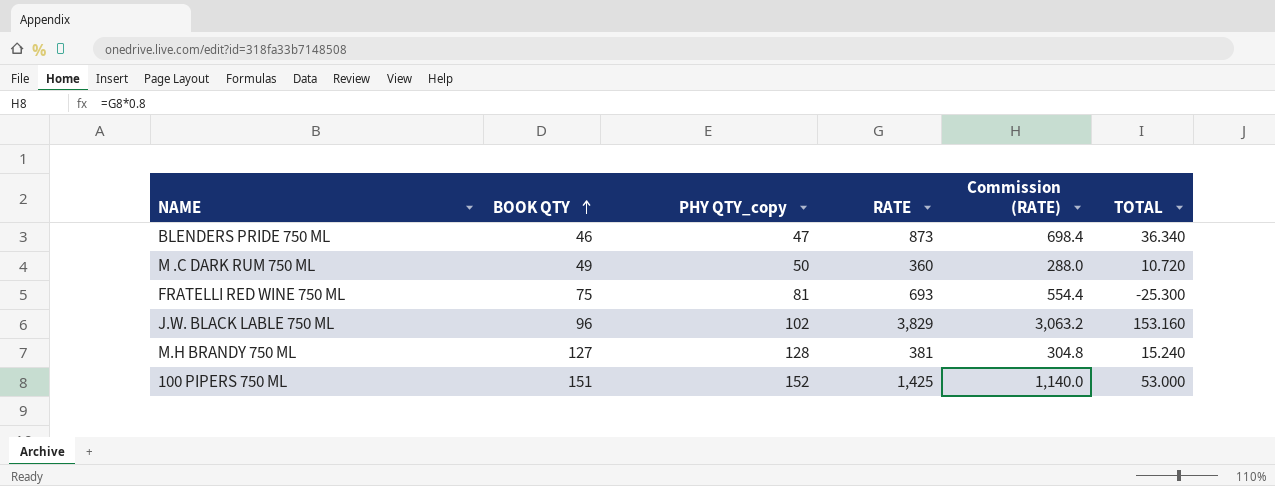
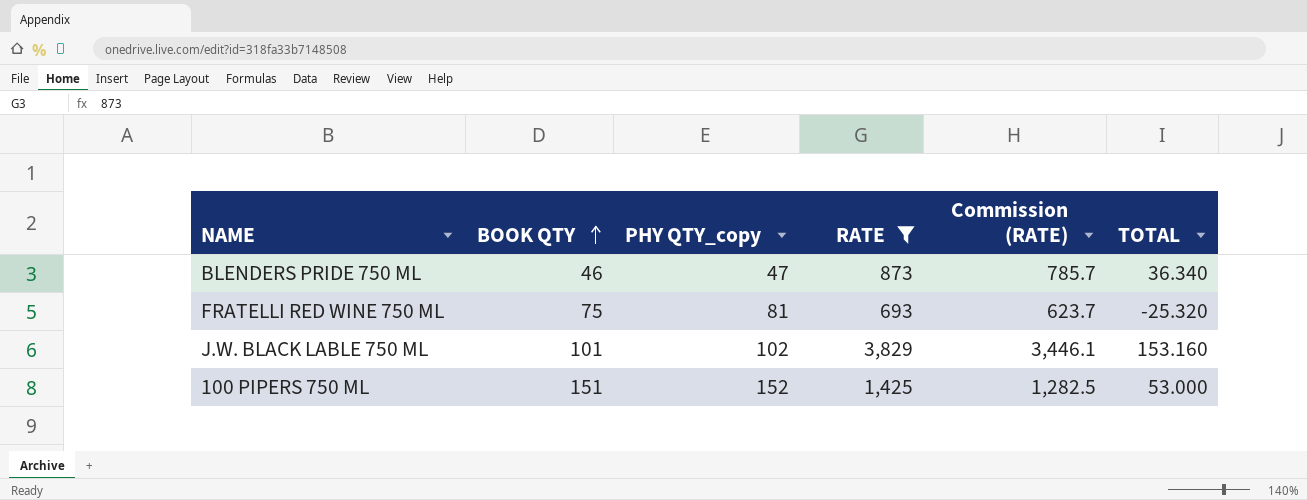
filter: none -> RATE >= 693
column Commission (RATE) | formula: [RATE] * 0.8 -> [RATE] * 0.9
FRATELLI RED WINE 750 ML | TOTAL: -25.300 -> -25.320
J.W. BLACK LABLE 750 ML | BOOK QTY: 96 -> 101

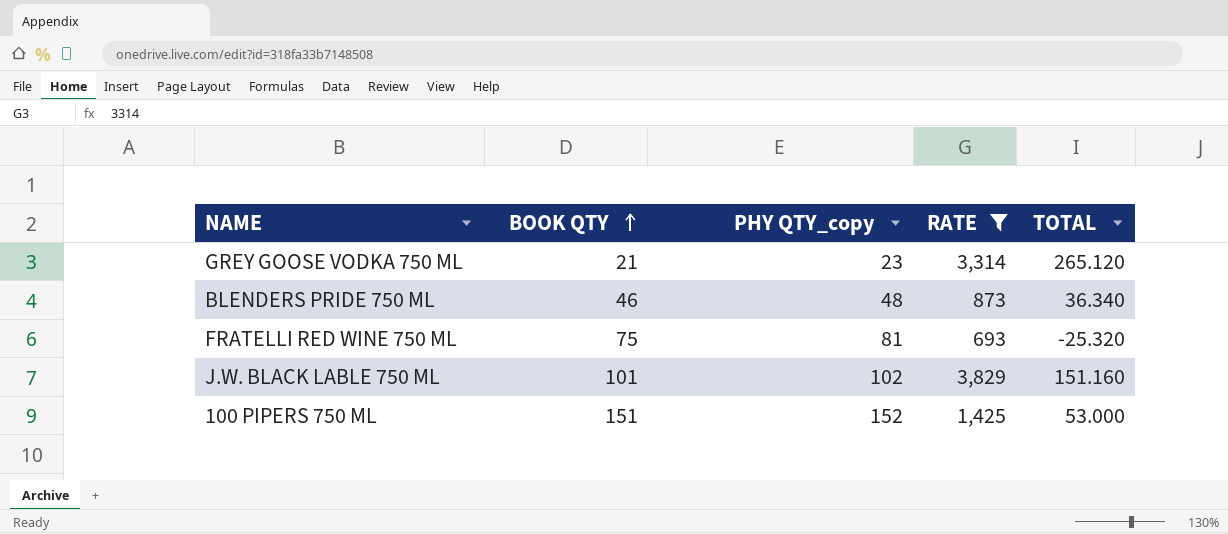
column Commission (RATE) | formula: [RATE] * 0.9 -> none
row GREY GOOSE VODKA 750 ML: none -> 21 | 23 | 3,314 | 265.120
BLENDERS PRIDE 750 ML | PHY QTY_copy: 47 -> 48
J.W. BLACK LABLE 750 ML | TOTAL: 153.160 -> 151.160

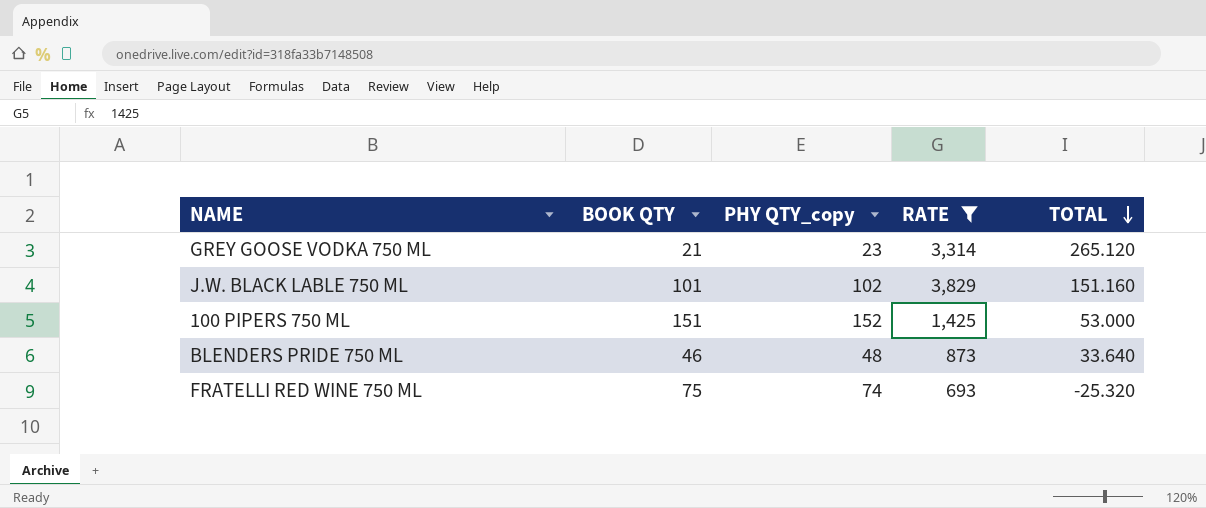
row order: BOOK QTY ascending -> TOTAL descending
BLENDERS PRIDE 750 ML | TOTAL: 36.340 -> 33.640
FRATELLI RED WINE 750 ML | PHY QTY_copy: 81 -> 74

